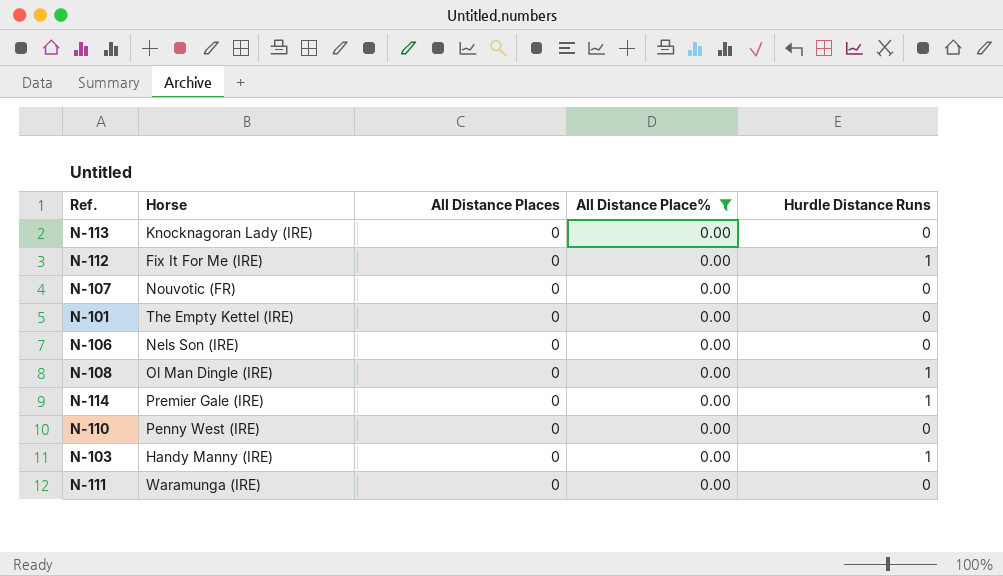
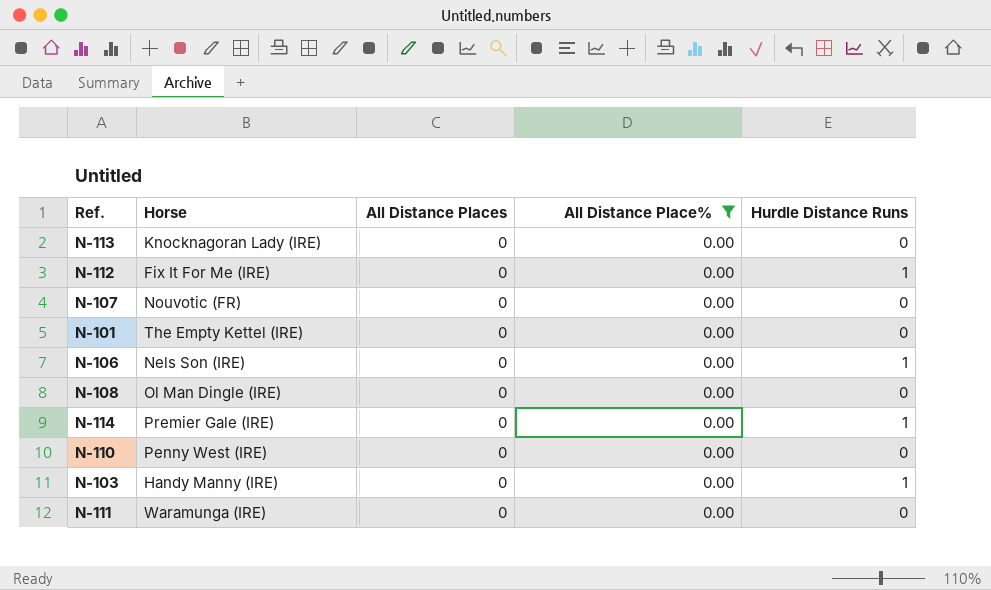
N-106 | Hurdle Distance Runs: 0 -> 1
N-108 | Hurdle Distance Runs: 1 -> 0

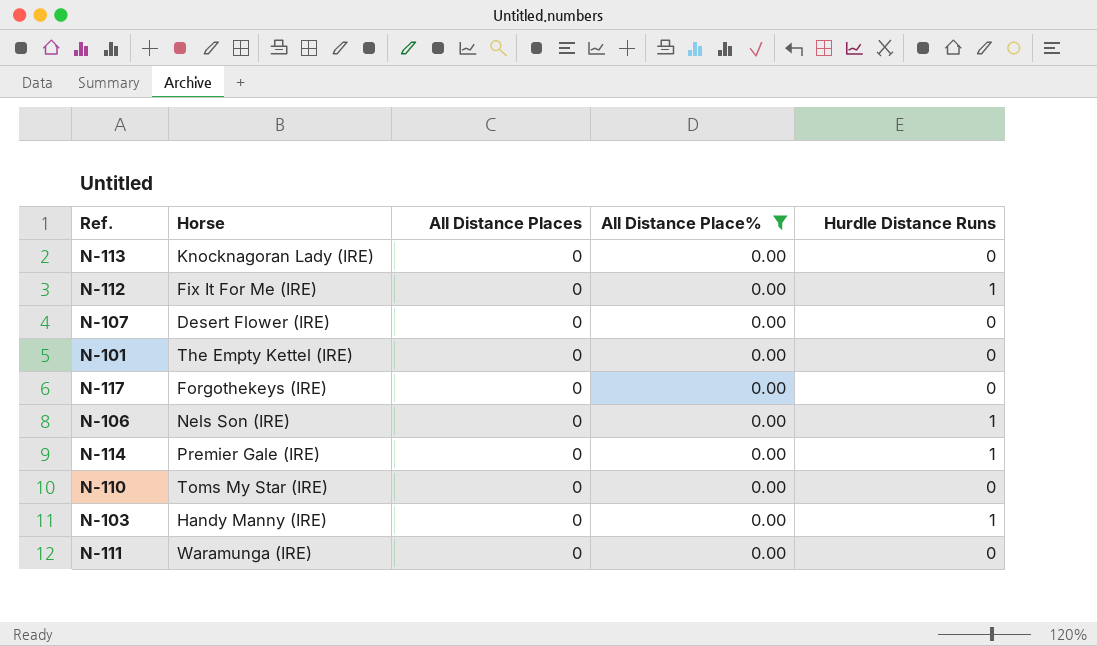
row N-108: Ol Man Dingle (IRE) | 0 | 0.00 | 0 -> none
N-107 | Horse: Nouvotic (FR) -> Desert Flower (IRE)
row N-117: none -> Forgothekeys (IRE) | 0 | 0.00 | 0
N-110 | Horse: Penny West (IRE) -> Toms My Star (IRE)

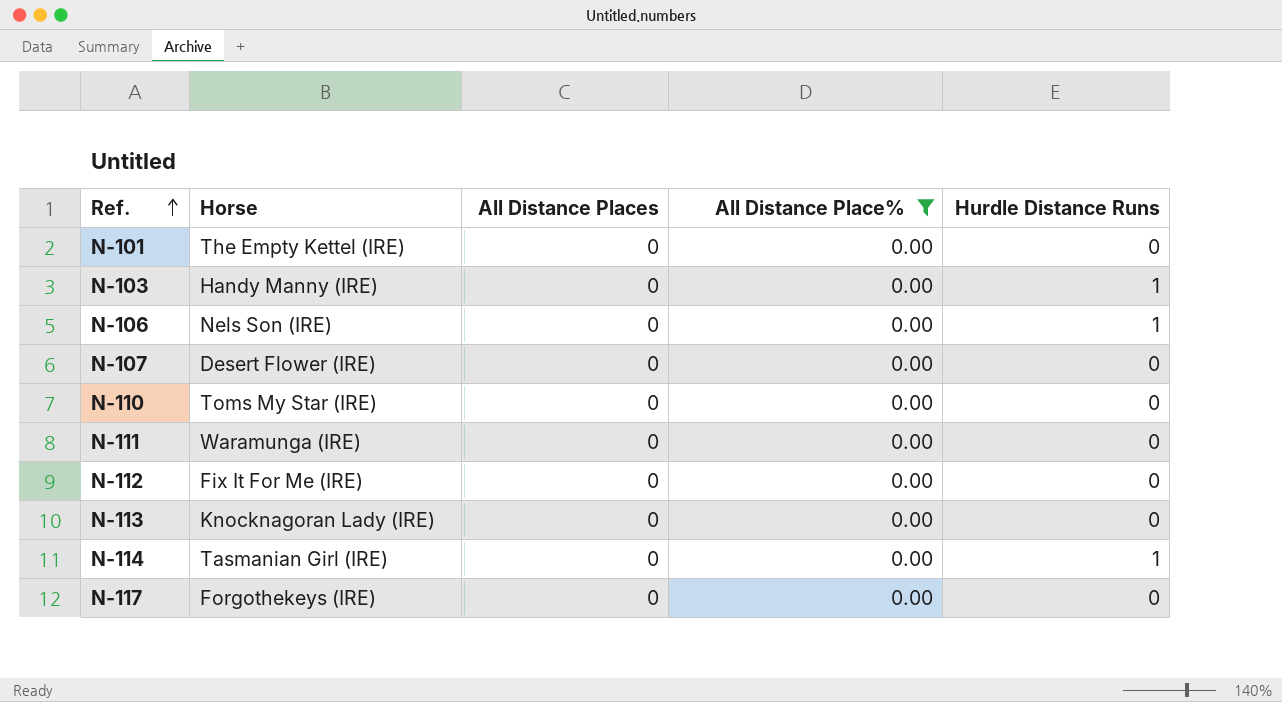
row order: none -> Ref. ascending
N-112 | Hurdle Distance Runs: 1 -> 0
N-114 | Horse: Premier Gale (IRE) -> Tasmanian Girl (IRE)

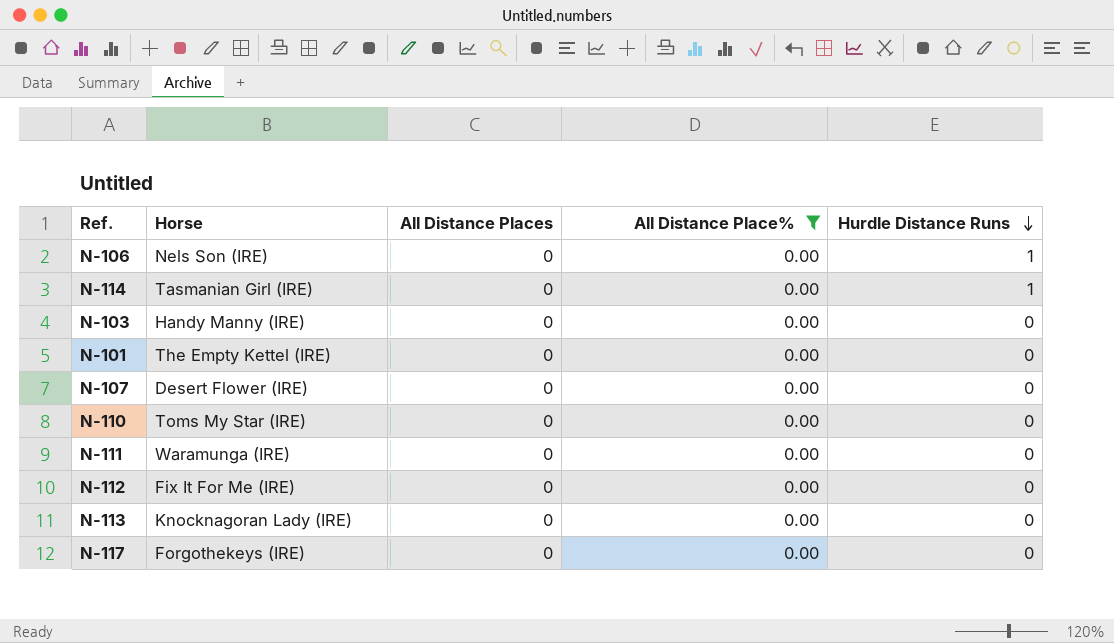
row order: Ref. ascending -> Hurdle Distance Runs descending
N-103 | Hurdle Distance Runs: 1 -> 0

